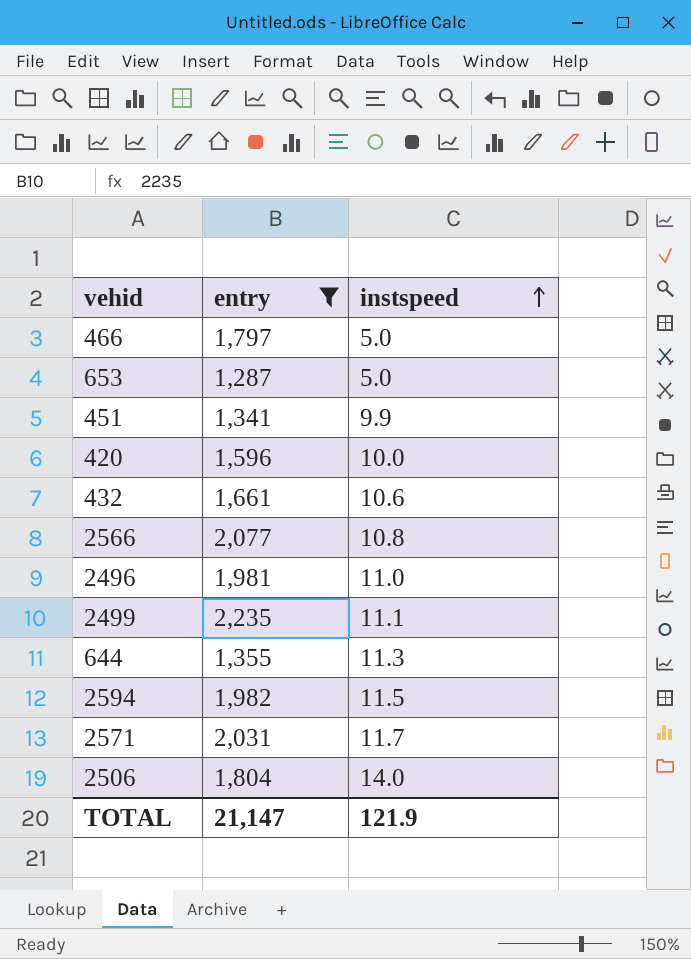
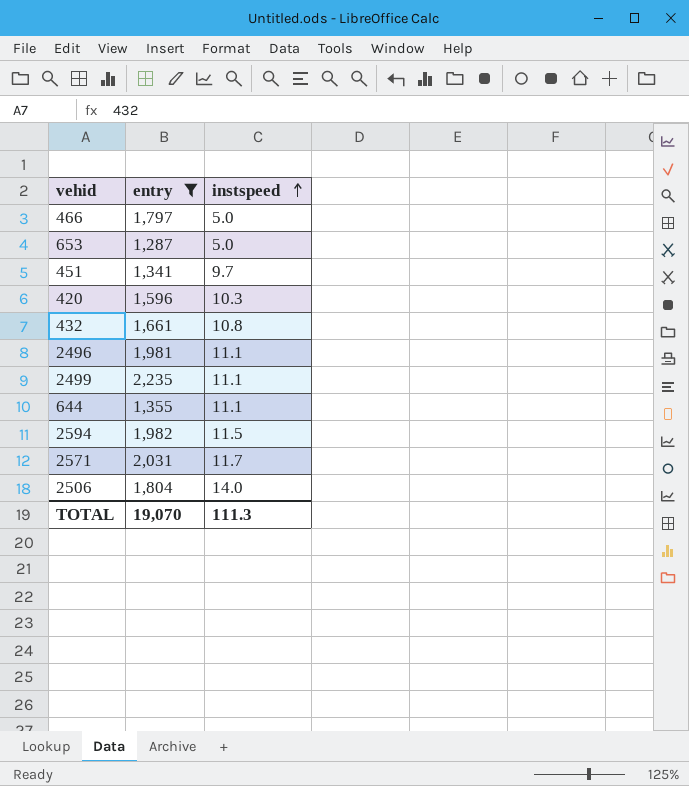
row 2566: 2,077 | 10.8 -> none
451 | instspeed: 9.9 -> 9.7
420 | instspeed: 10.0 -> 10.3
432 | instspeed: 10.6 -> 10.8
2496 | instspeed: 11.0 -> 11.1
644 | instspeed: 11.3 -> 11.1
TOTAL | entry: 21,147 -> 19,070
TOTAL | instspeed: 121.9 -> 111.3

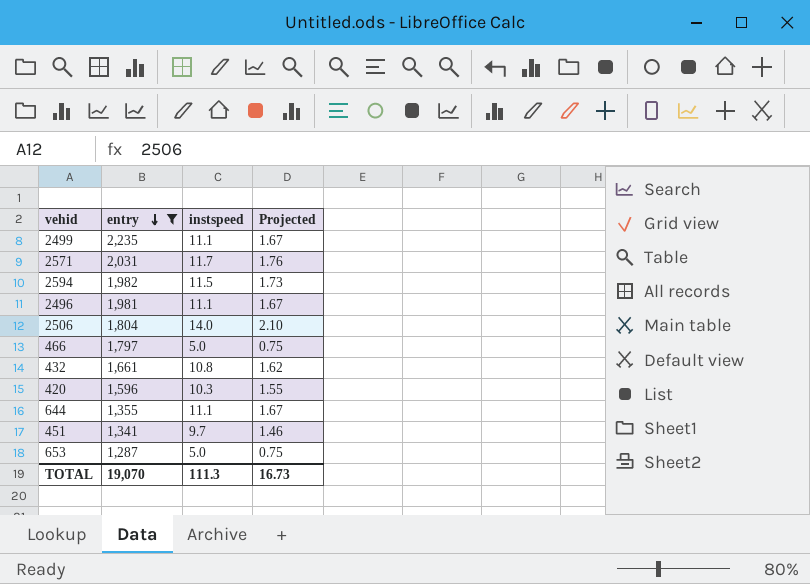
row order: instspeed ascending -> entry descending
column Projected | formula: none -> [instspeed] * 0.15

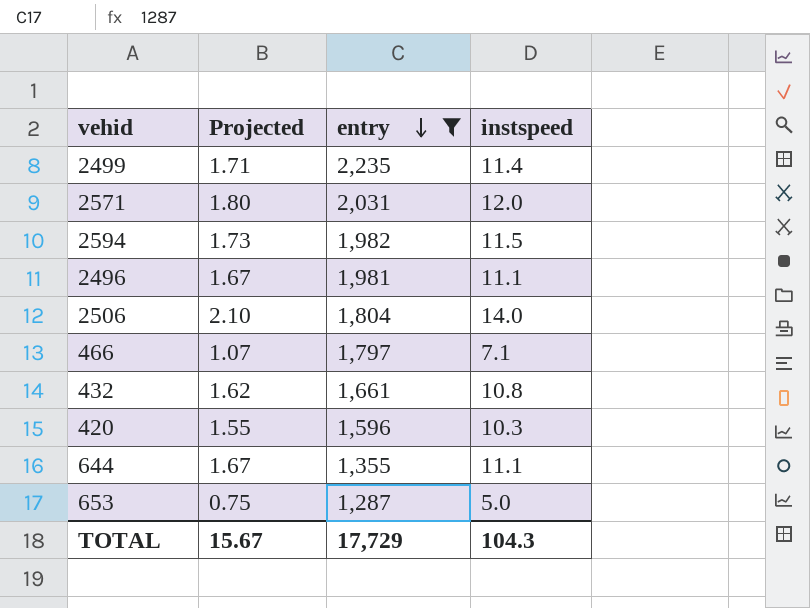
column Projected | position: 4 -> 2
row 451: 1,341 | 9.7 | 1.46 -> none
2499 | Projected: 1.67 -> 1.71
2499 | instspeed: 11.1 -> 11.4
2571 | Projected: 1.76 -> 1.80
2571 | instspeed: 11.7 -> 12.0
466 | Projected: 0.75 -> 1.07
466 | instspeed: 5.0 -> 7.1
TOTAL | Projected: 16.73 -> 15.67
TOTAL | entry: 19,070 -> 17,729
TOTAL | instspeed: 111.3 -> 104.3

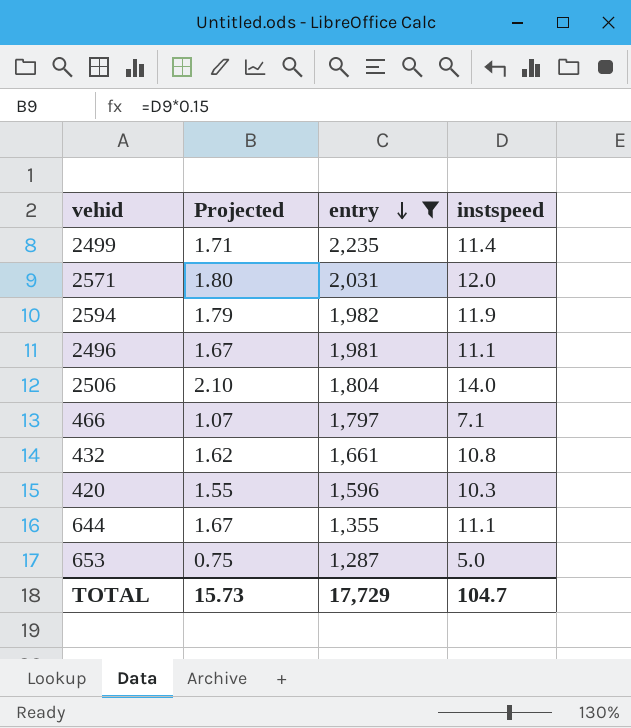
2594 | Projected: 1.73 -> 1.79
2594 | instspeed: 11.5 -> 11.9
TOTAL | Projected: 15.67 -> 15.73
TOTAL | instspeed: 104.3 -> 104.7

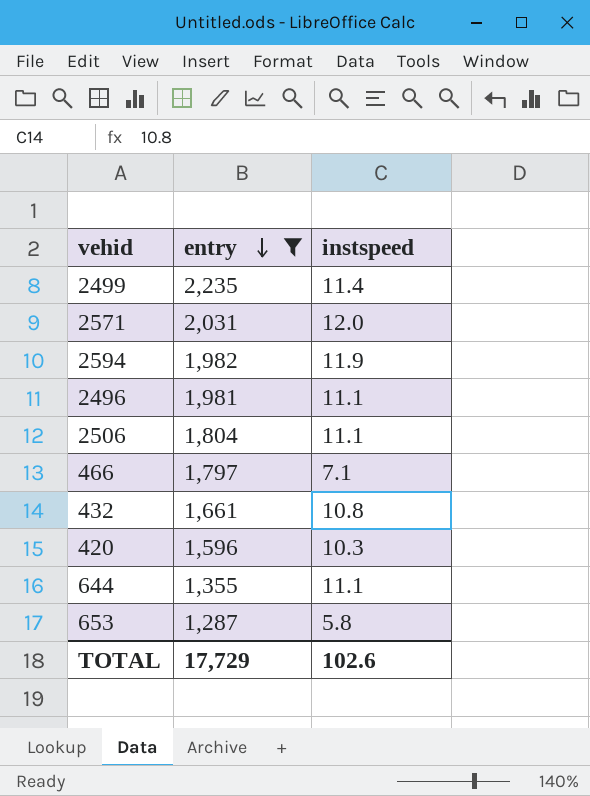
column Projected | formula: [instspeed] * 0.15 -> none
2506 | instspeed: 14.0 -> 11.1
653 | instspeed: 5.0 -> 5.8
TOTAL | instspeed: 104.7 -> 102.6

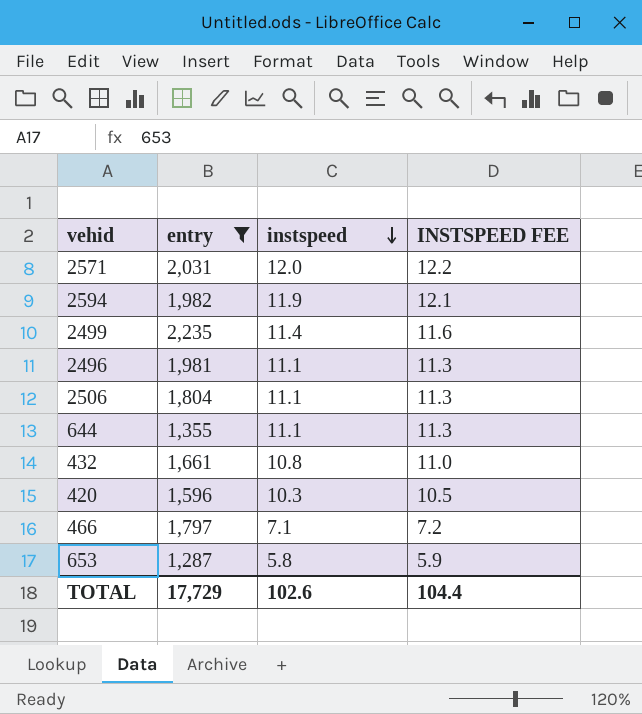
row order: entry descending -> instspeed descending
column INSTSPEED FEE | formula: none -> [instspeed] * 1.02

